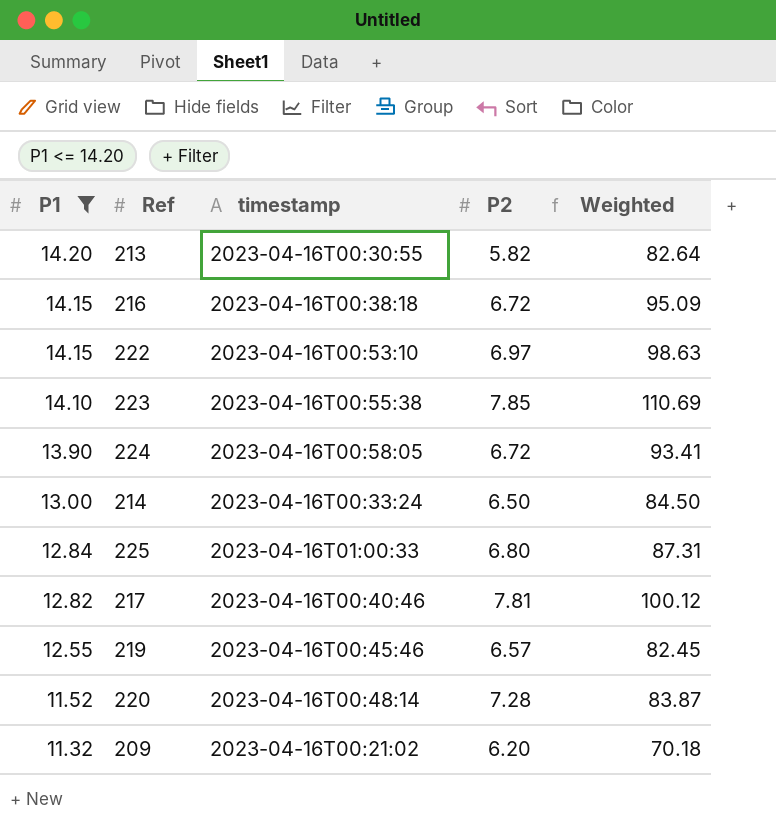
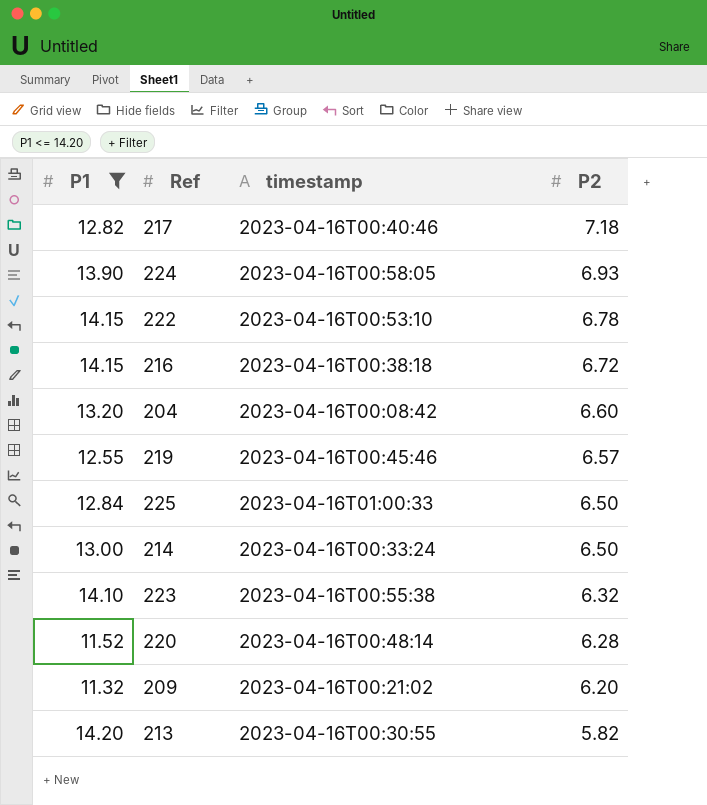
row order: P1 descending -> P2 descending
column Weighted | formula: [P1] * [P2] -> none
217 | P2: 7.81 -> 7.18
224 | P2: 6.72 -> 6.93
222 | P2: 6.97 -> 6.78
row 204: none -> 13.20 | 2023-04-16T00:08:42 | 6.60
225 | P2: 6.80 -> 6.50
223 | P2: 7.85 -> 6.32
220 | P2: 7.28 -> 6.28

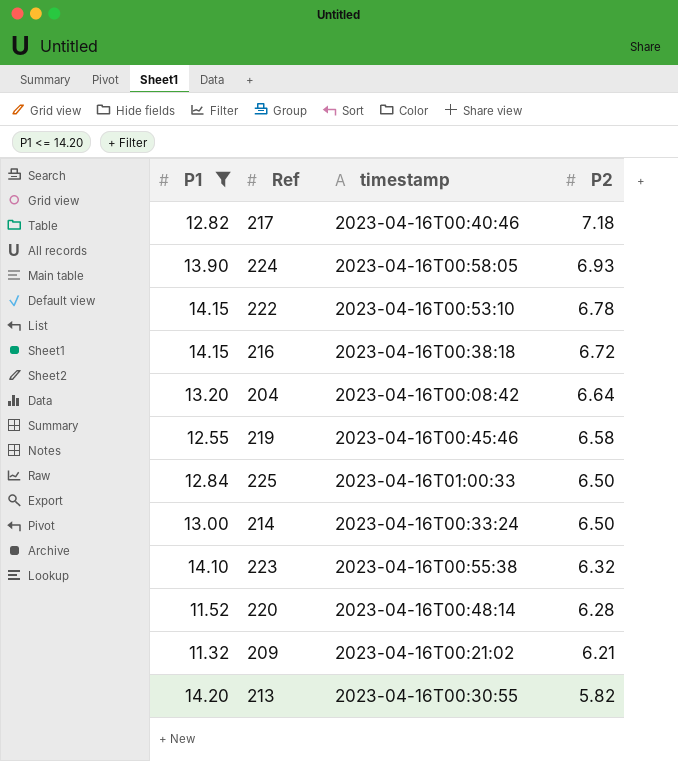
204 | P2: 6.60 -> 6.64
219 | P2: 6.57 -> 6.58
209 | P2: 6.20 -> 6.21

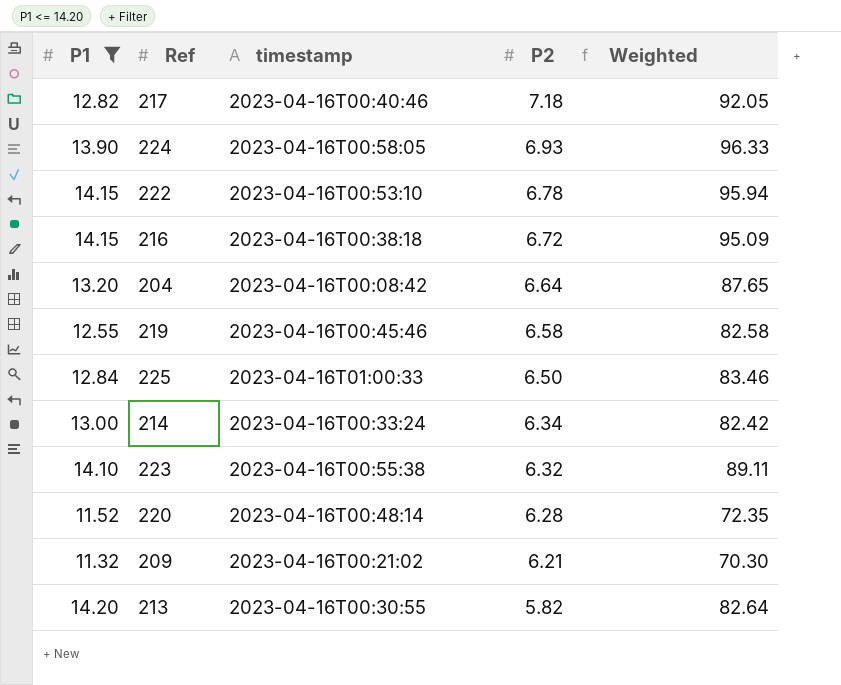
column Weighted | formula: none -> [P1] * [P2]
214 | P2: 6.50 -> 6.34

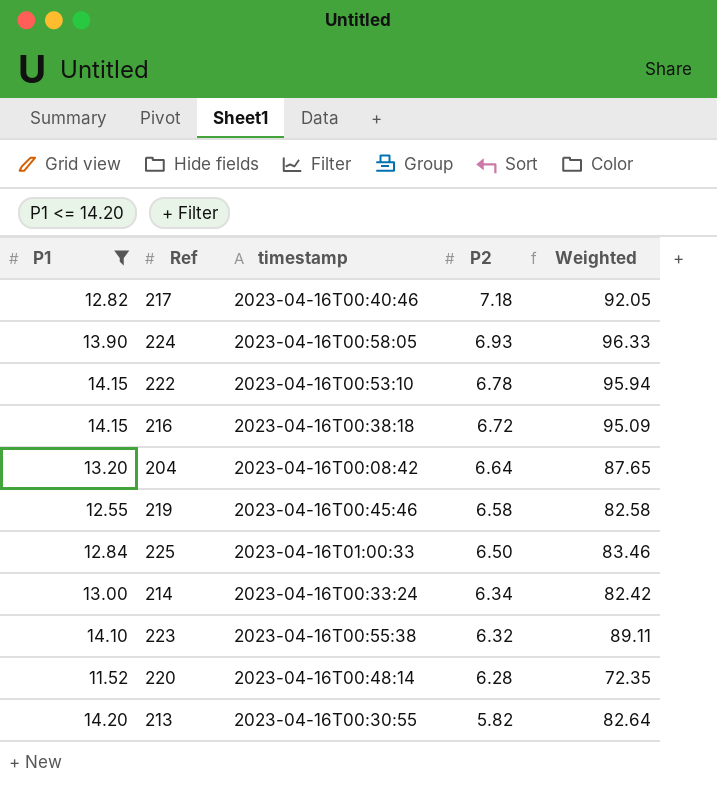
row 209: 11.32 | 2023-04-16T00:21:02 | 6.21 | 70.30 -> none

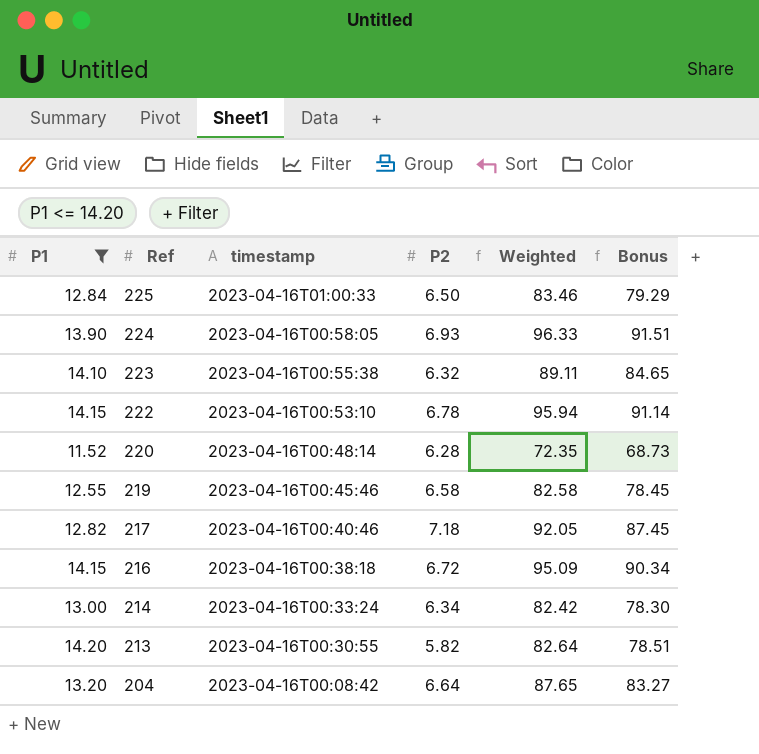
row order: P2 descending -> Ref descending
column Bonus | formula: none -> [Weighted] * 0.95

